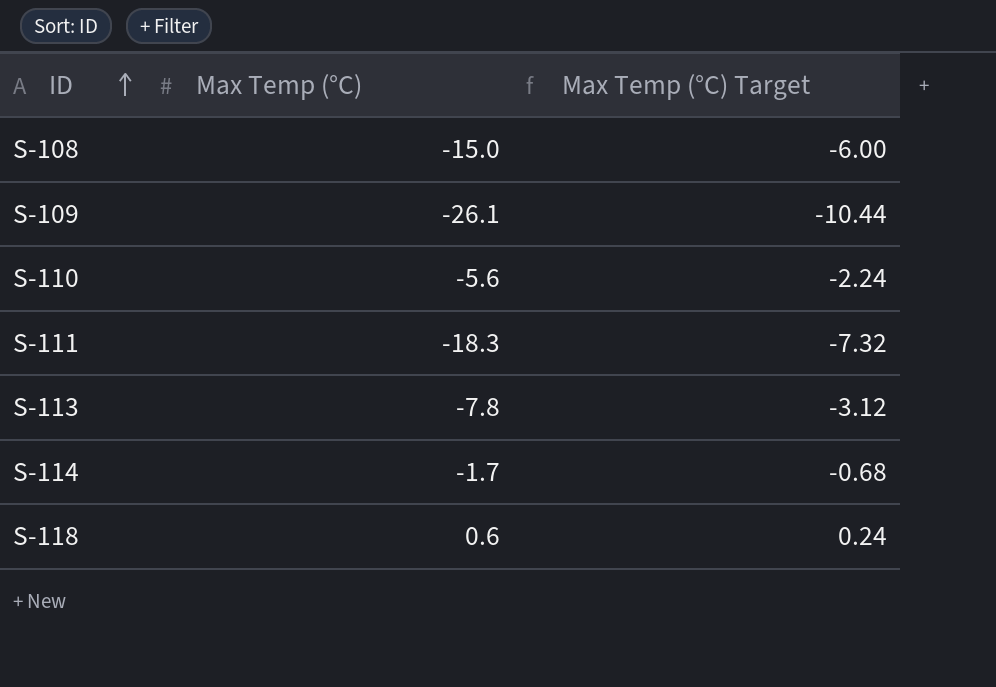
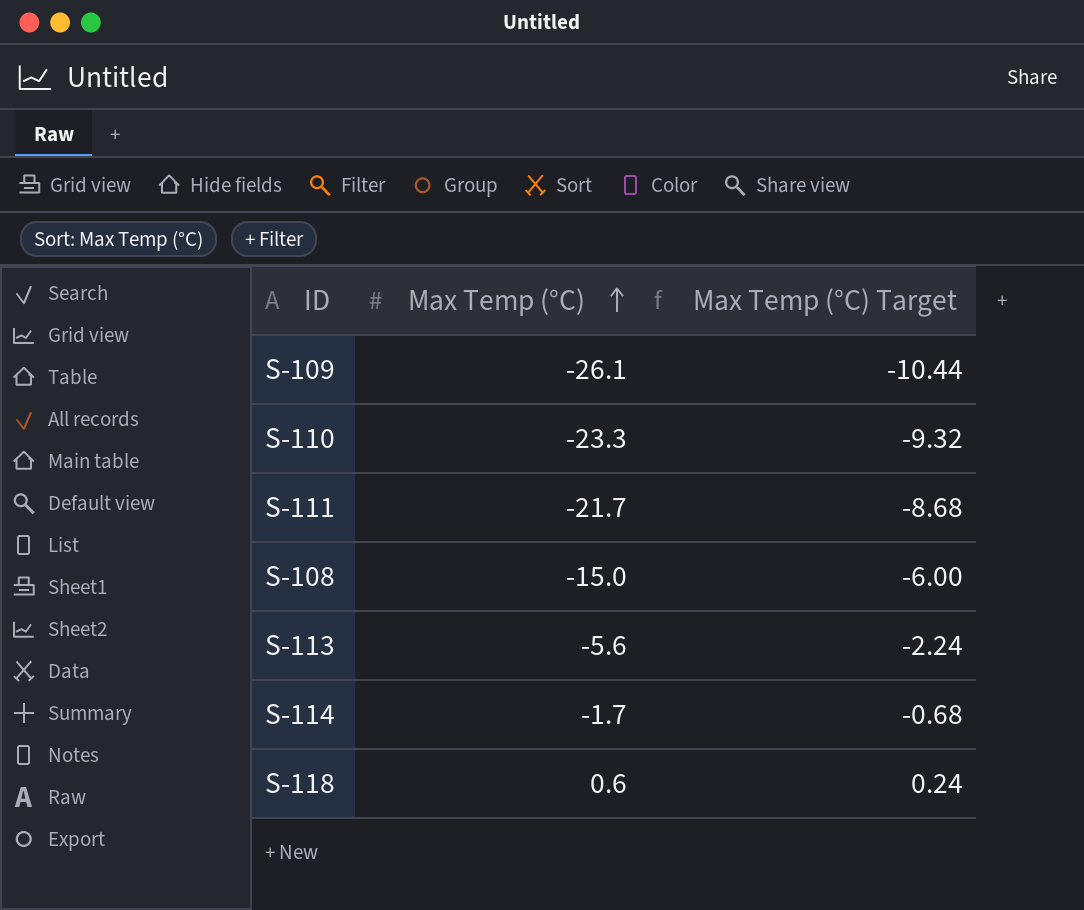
row order: ID ascending -> Max Temp (°C) ascending
S-110 | Max Temp (°C): -5.6 -> -23.3
S-110 | Max Temp (°C) Target: -2.24 -> -9.32
S-111 | Max Temp (°C): -18.3 -> -21.7
S-111 | Max Temp (°C) Target: -7.32 -> -8.68
S-113 | Max Temp (°C): -7.8 -> -5.6
S-113 | Max Temp (°C) Target: -3.12 -> -2.24

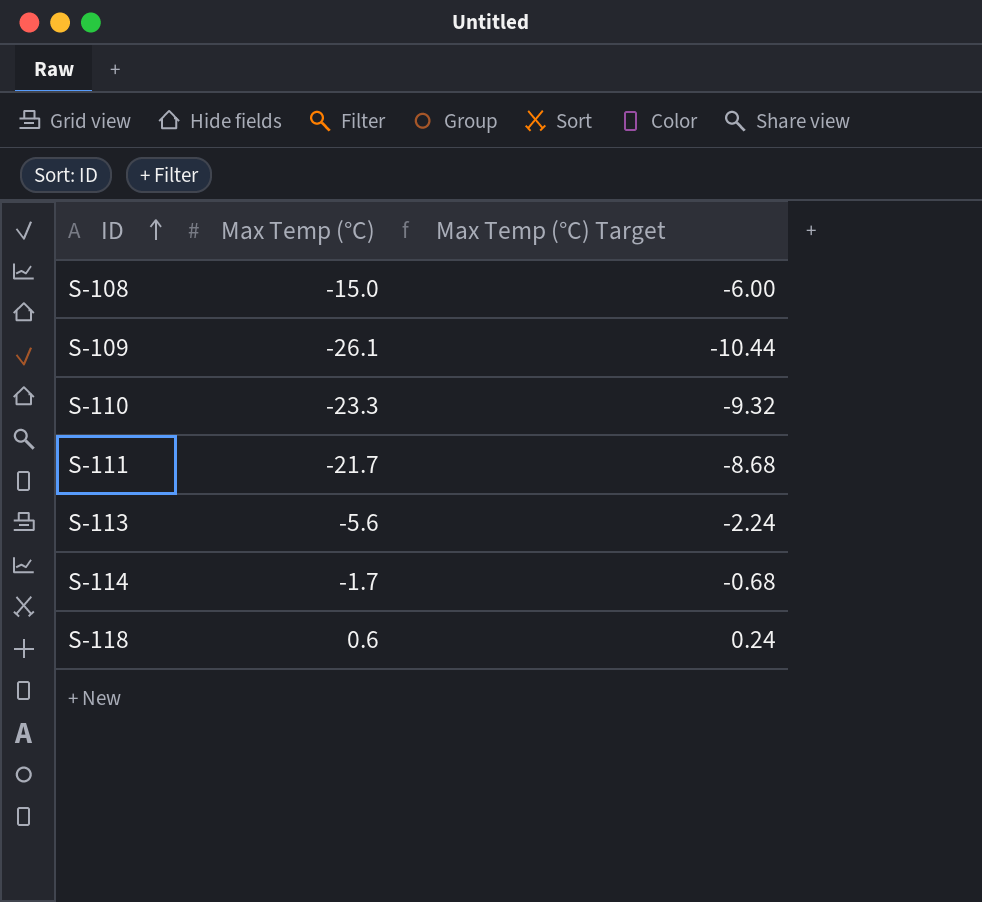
row order: Max Temp (°C) ascending -> ID ascending

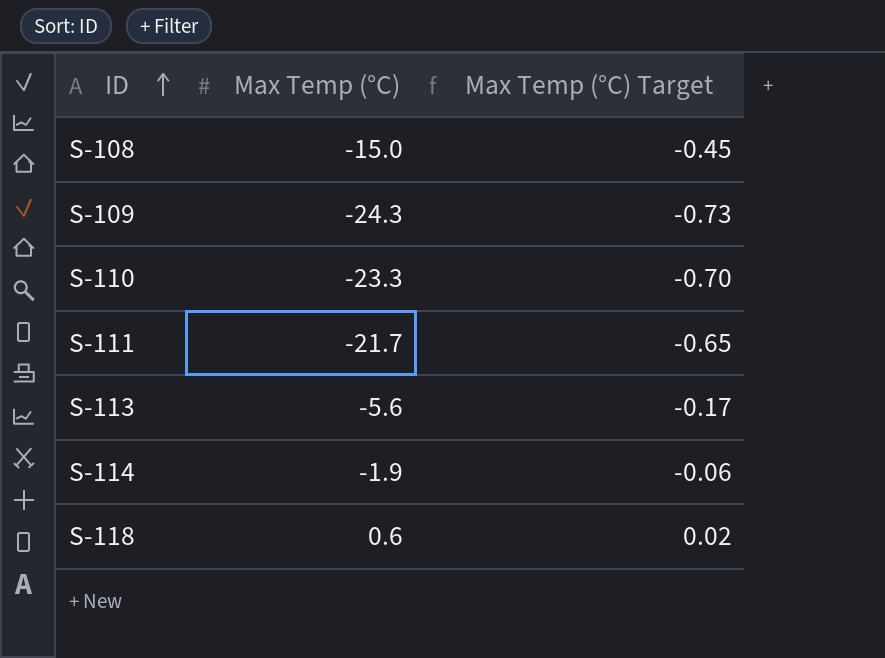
column Max Temp (°C) Target | formula: [Max Temp (°C)] * 0.4 -> [Max Temp (°C)] * 0.03
S-109 | Max Temp (°C): -26.1 -> -24.3
S-114 | Max Temp (°C): -1.7 -> -1.9

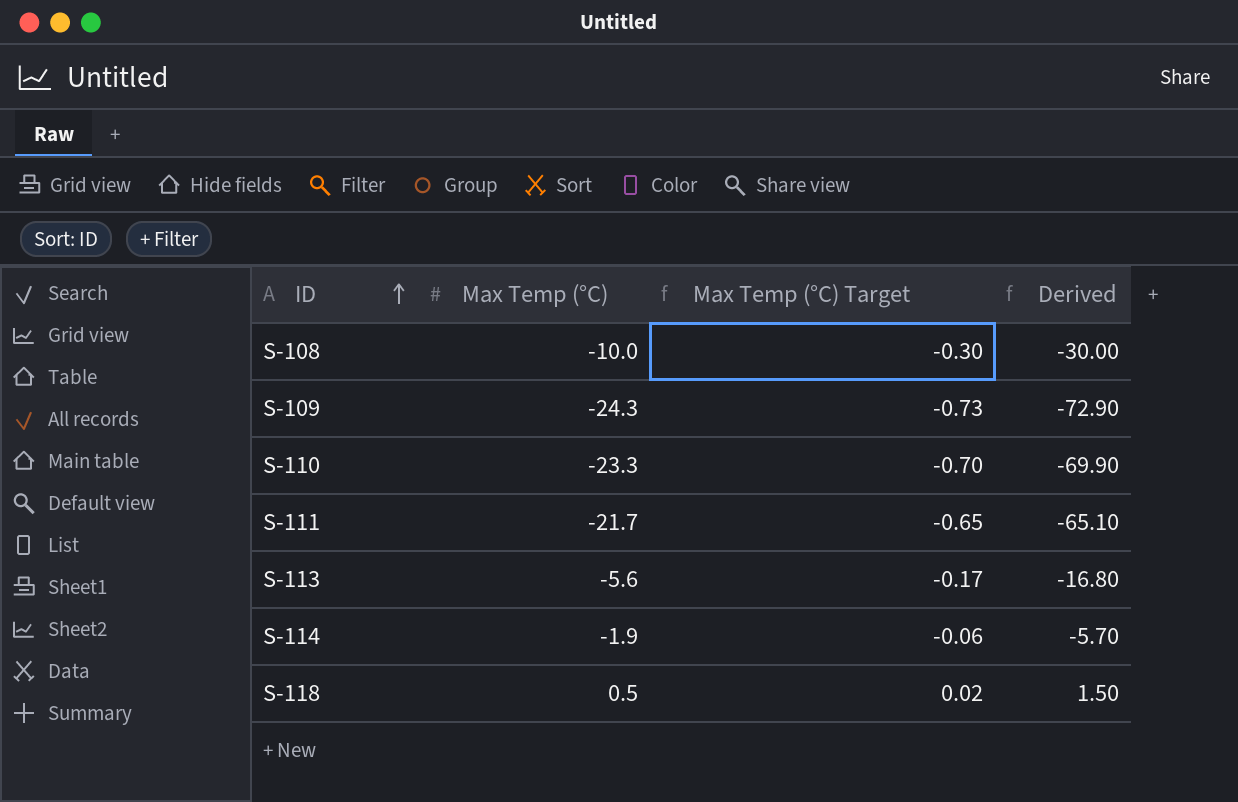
column Derived | formula: none -> [Max Temp (°C)] * 3
S-108 | Max Temp (°C): -15.0 -> -10.0
S-108 | Max Temp (°C) Target: -0.45 -> -0.30
S-118 | Max Temp (°C): 0.6 -> 0.5

